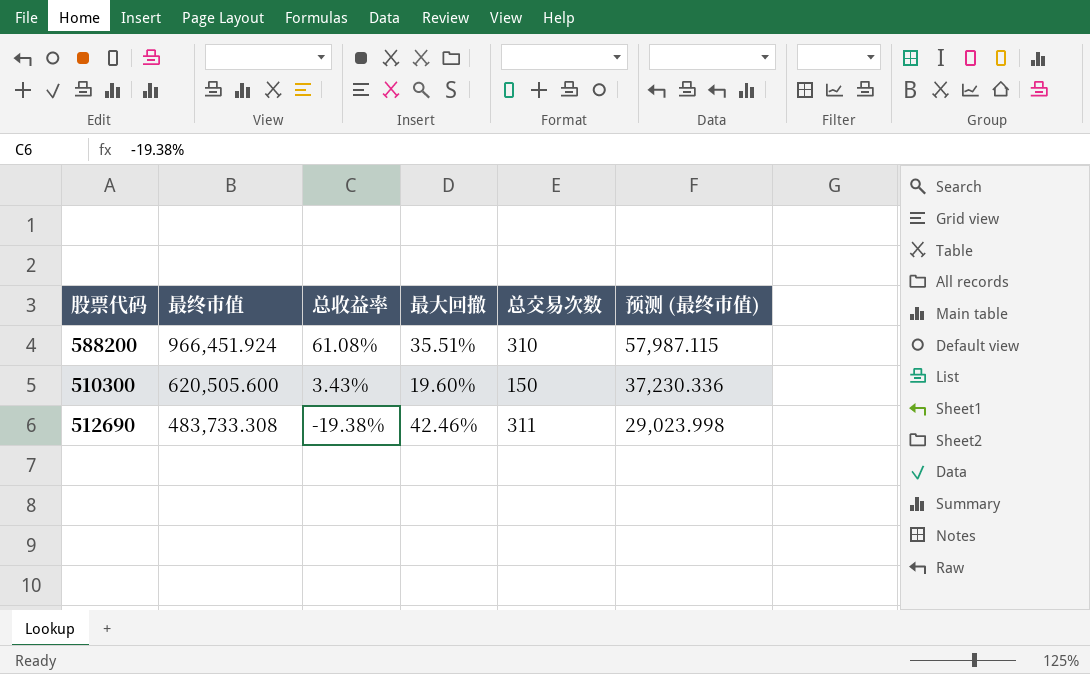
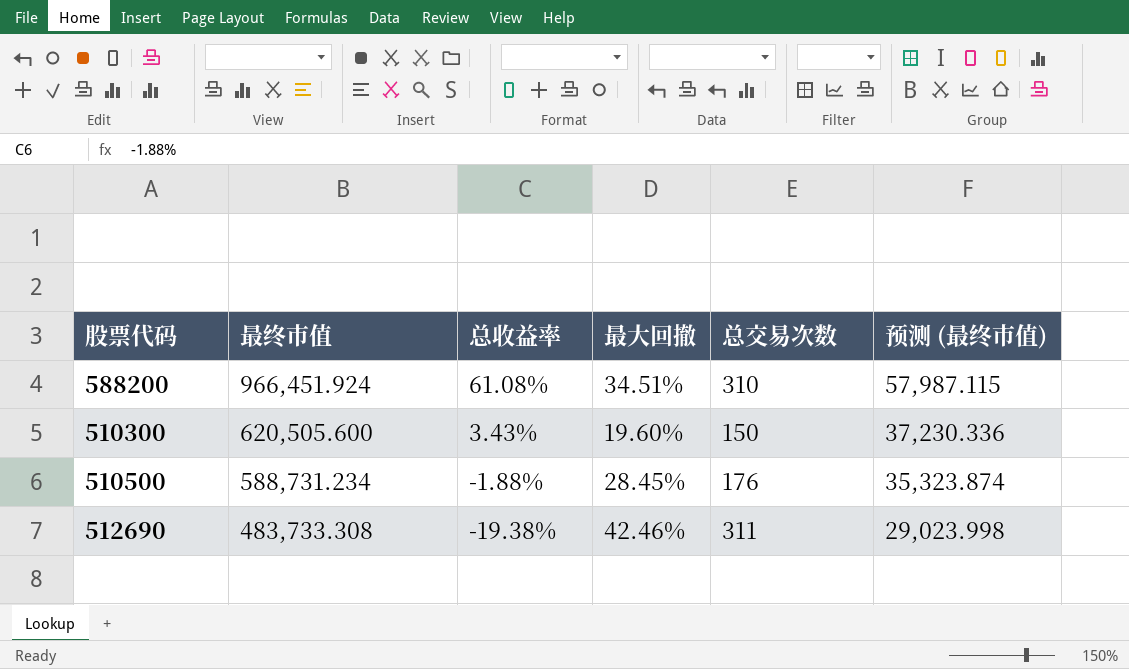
588200 | 最大回撤: 35.51% -> 34.51%
row 510500: none -> 588,731.234 | -1.88% | 28.45% | 176 | 35,323.874

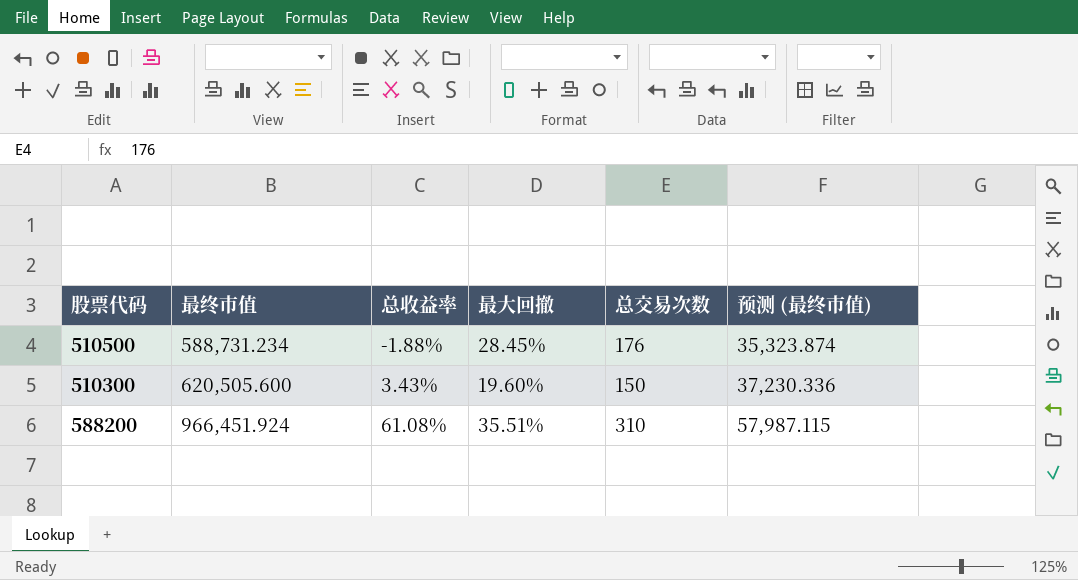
row order: 最终市值 descending -> 最终市值 ascending
row 512690: 483,733.308 | -19.38% | 42.46% | 311 | 29,023.998 -> none
588200 | 最大回撤: 34.51% -> 35.51%

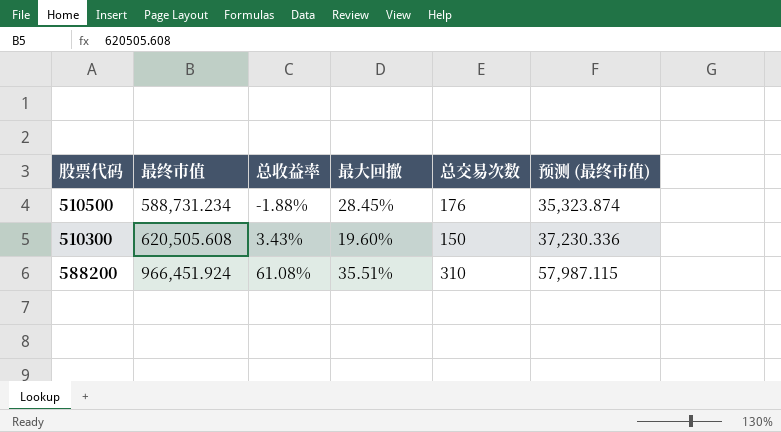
510300 | 最终市值: 620,505.600 -> 620,505.608

